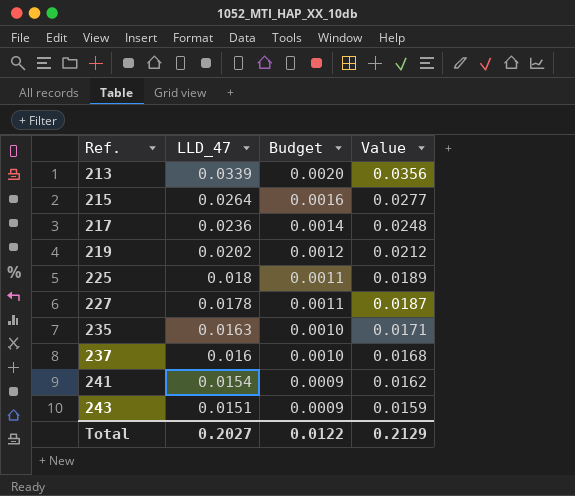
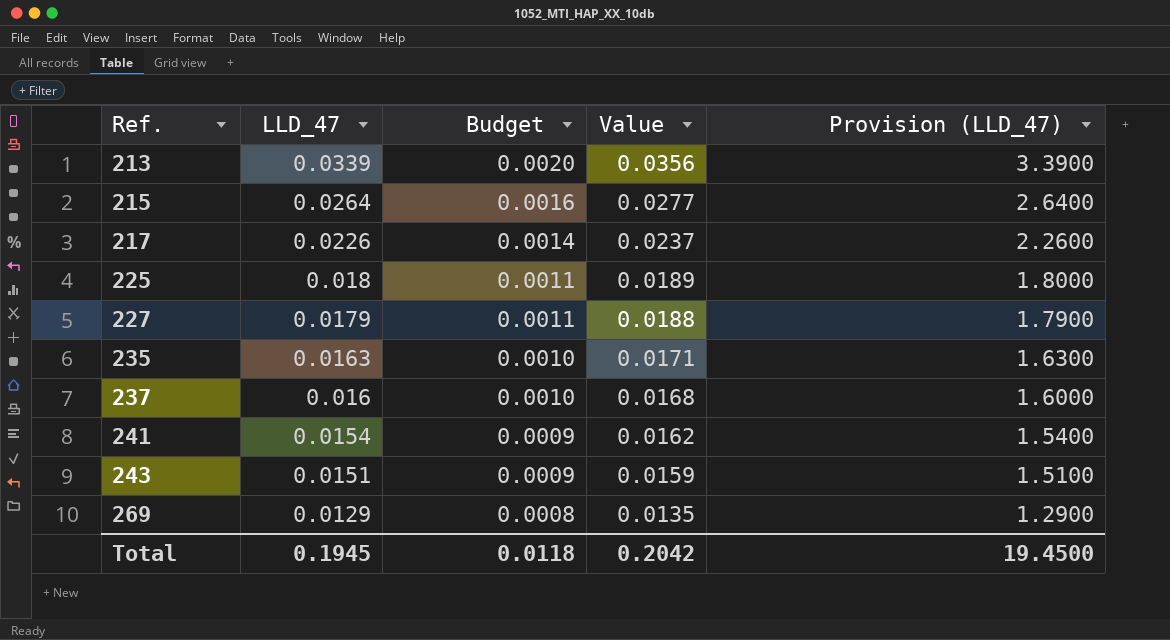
column Provision (LLD_47) | formula: none -> [LLD_47] * 100
row 219: 0.0202 | 0.0012 | 0.0212 -> none
217 | LLD_47: 0.0236 -> 0.0226
217 | Value: 0.0248 -> 0.0237
227 | LLD_47: 0.0178 -> 0.0179
227 | Value: 0.0187 -> 0.0188
row 269: none -> 0.0129 | 0.0008 | 0.0135 | 1.2900
Total | LLD_47: 0.2027 -> 0.1945
Total | Budget: 0.0122 -> 0.0118
Total | Value: 0.2129 -> 0.2042

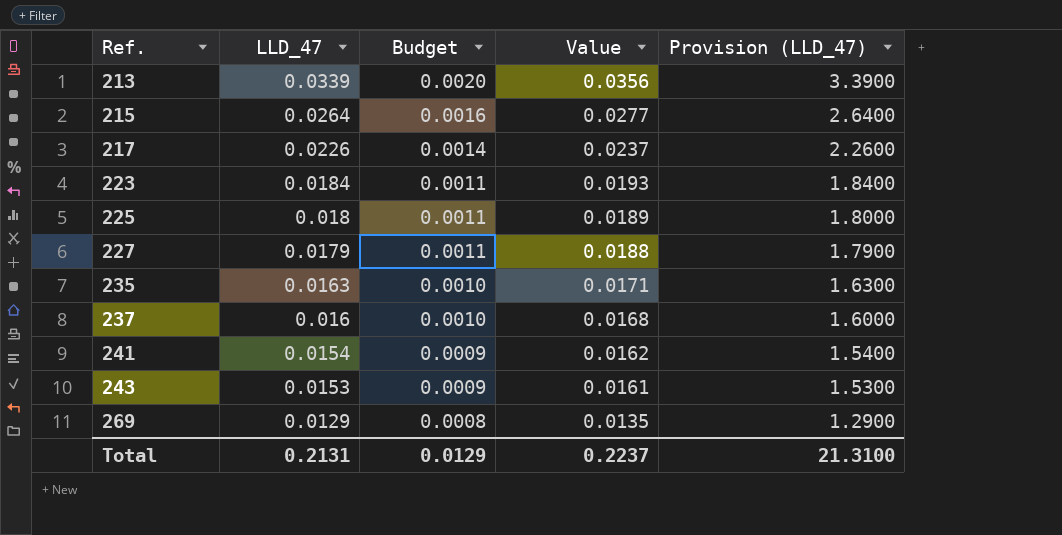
row 223: none -> 0.0184 | 0.0011 | 0.0193 | 1.8400
243 | LLD_47: 0.0151 -> 0.0153
243 | Value: 0.0159 -> 0.0161
243 | Provision (LLD_47): 1.5100 -> 1.5300
Total | LLD_47: 0.1945 -> 0.2131
Total | Budget: 0.0118 -> 0.0129
Total | Value: 0.2042 -> 0.2237
Total | Provision (LLD_47): 19.4500 -> 21.3100

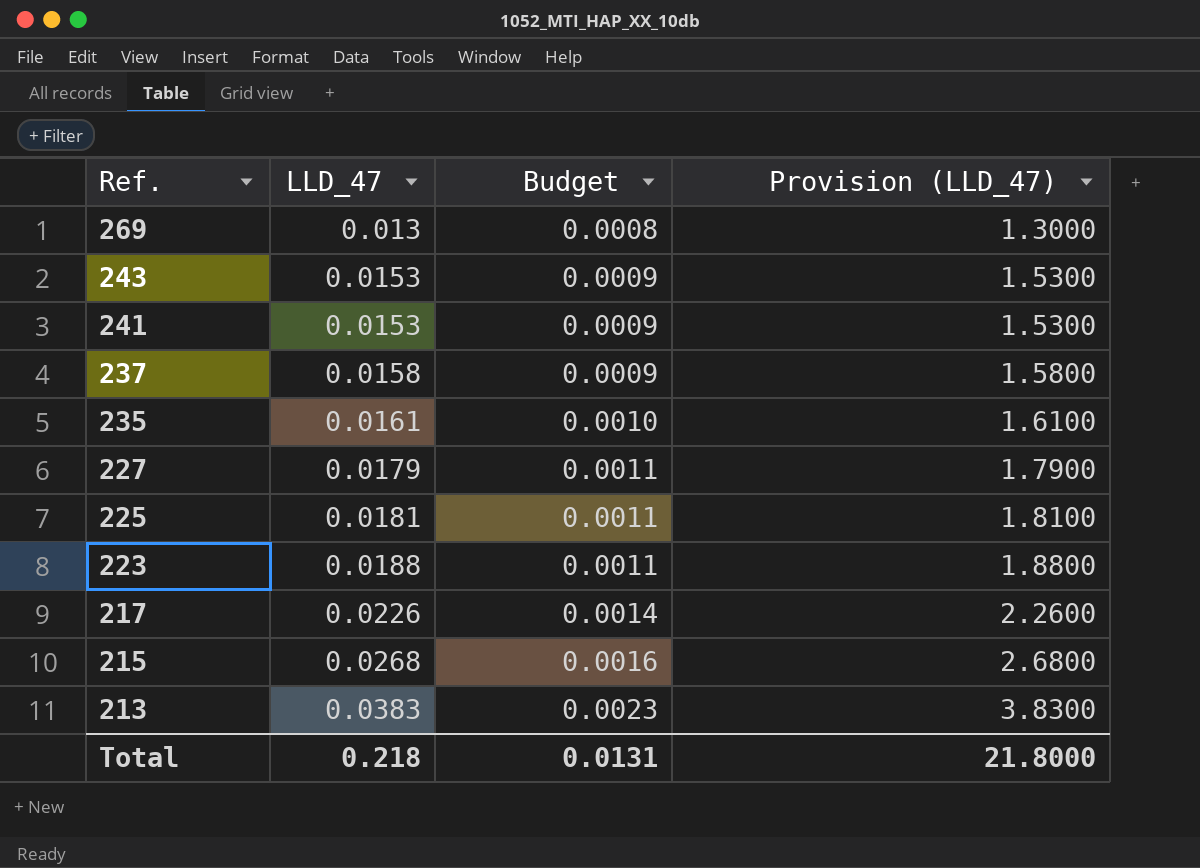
row order: Ref. ascending -> Ref. descending
column Value | formula: [LLD_47] * 1.05 -> none
269 | LLD_47: 0.0129 -> 0.013
269 | Provision (LLD_47): 1.2900 -> 1.3000
241 | LLD_47: 0.0154 -> 0.0153
241 | Provision (LLD_47): 1.5400 -> 1.5300
237 | LLD_47: 0.016 -> 0.0158
237 | Budget: 0.0010 -> 0.0009
237 | Provision (LLD_47): 1.6000 -> 1.5800
235 | LLD_47: 0.0163 -> 0.0161
235 | Provision (LLD_47): 1.6300 -> 1.6100
225 | LLD_47: 0.018 -> 0.0181
225 | Provision (LLD_47): 1.8000 -> 1.8100
223 | LLD_47: 0.0184 -> 0.0188
223 | Provision (LLD_47): 1.8400 -> 1.8800
215 | LLD_47: 0.0264 -> 0.0268
215 | Provision (LLD_47): 2.6400 -> 2.6800
213 | LLD_47: 0.0339 -> 0.0383
213 | Budget: 0.0020 -> 0.0023
213 | Provision (LLD_47): 3.3900 -> 3.8300
Total | LLD_47: 0.2131 -> 0.218
Total | Budget: 0.0129 -> 0.0131
Total | Provision (LLD_47): 21.3100 -> 21.8000

